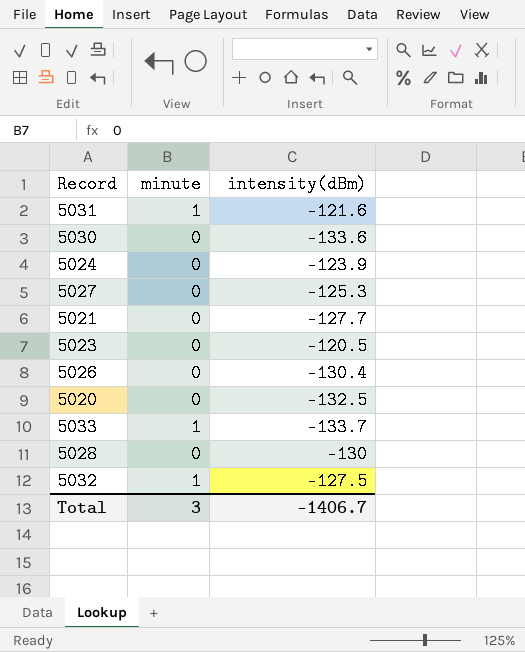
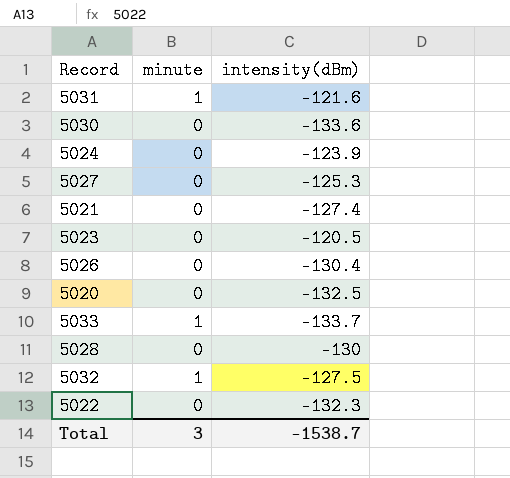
5021 | intensity(dBm): -127.7 -> -127.4
row 5022: none -> 0 | -132.3
Total | intensity(dBm): -1406.7 -> -1538.7

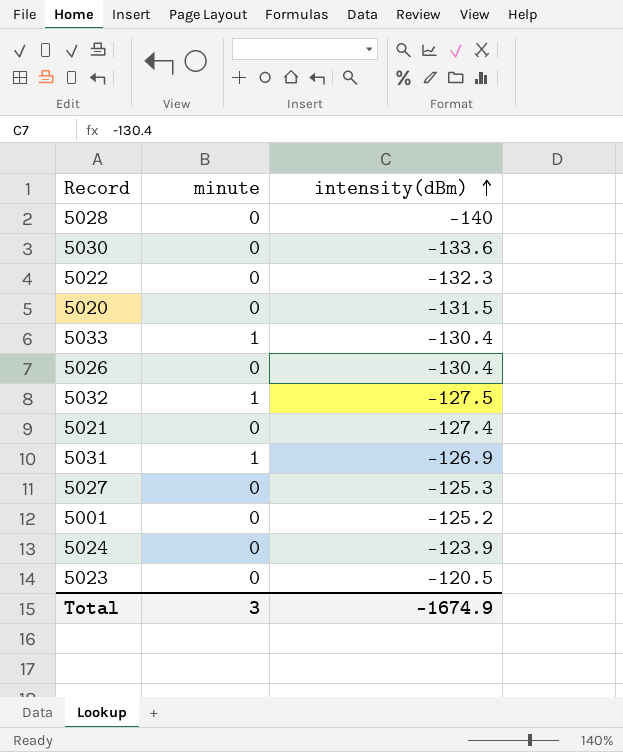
row order: none -> intensity(dBm) ascending
5028 | intensity(dBm): -130 -> -140
5020 | intensity(dBm): -132.5 -> -131.5
5033 | intensity(dBm): -133.7 -> -130.4
5031 | intensity(dBm): -121.6 -> -126.9
row 5001: none -> 0 | -125.2
Total | intensity(dBm): -1538.7 -> -1674.9

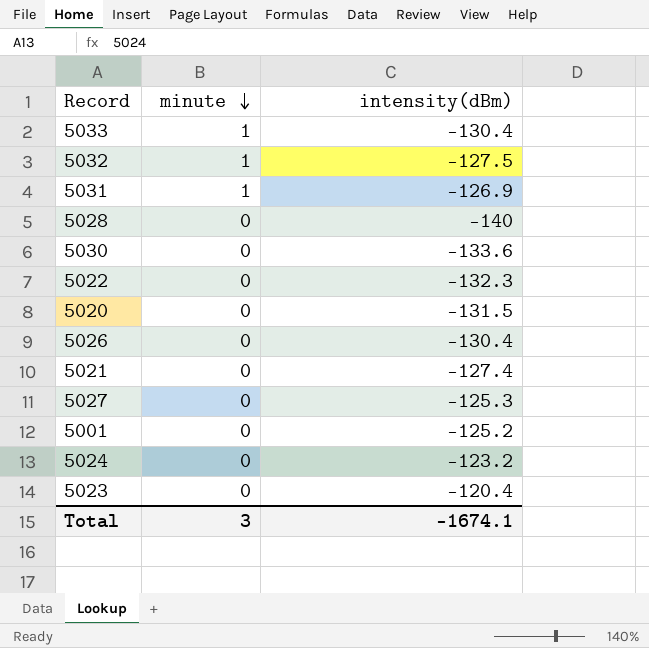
row order: intensity(dBm) ascending -> minute descending
5024 | intensity(dBm): -123.9 -> -123.2
5023 | intensity(dBm): -120.5 -> -120.4
Total | intensity(dBm): -1674.9 -> -1674.1

